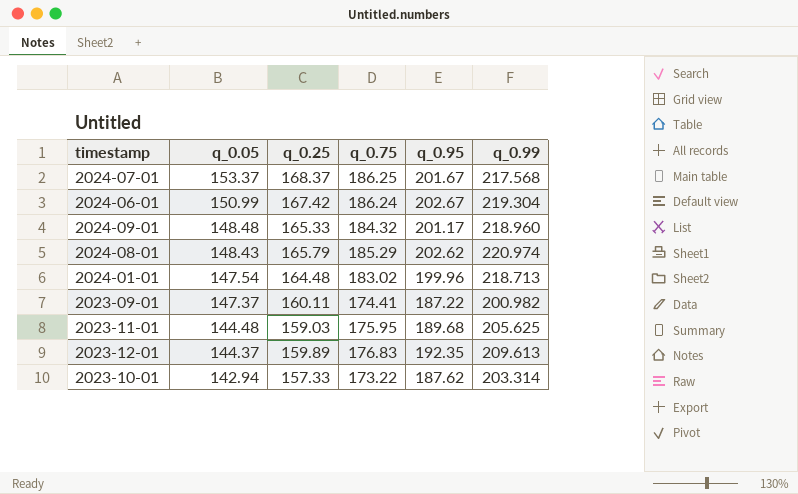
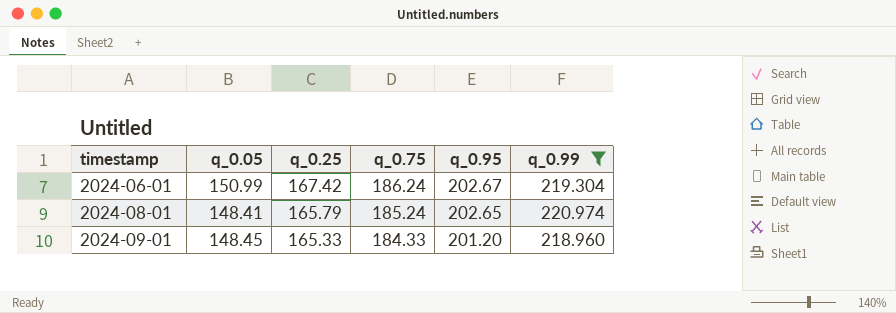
filter: none -> q_0.99 >= 218.960
row order: q_0.05 descending -> timestamp ascending
2024-08-01 | q_0.05: 148.43 -> 148.41
2024-08-01 | q_0.75: 185.29 -> 185.24
2024-08-01 | q_0.95: 202.62 -> 202.65
2024-09-01 | q_0.05: 148.48 -> 148.45
2024-09-01 | q_0.75: 184.32 -> 184.33
2024-09-01 | q_0.95: 201.17 -> 201.20

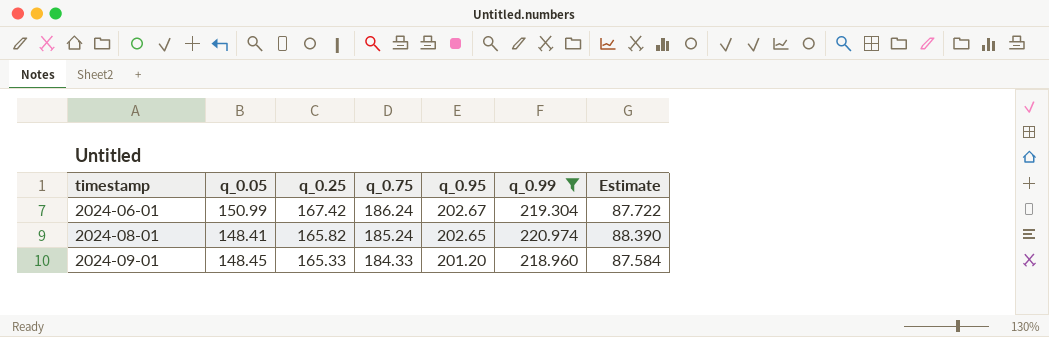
column Estimate | formula: none -> [q_0.99] * 0.4
2024-08-01 | q_0.25: 165.79 -> 165.82

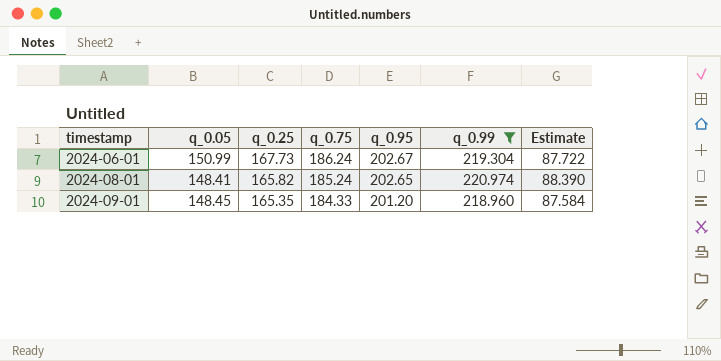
2024-06-01 | q_0.25: 167.42 -> 167.73
2024-09-01 | q_0.25: 165.33 -> 165.35

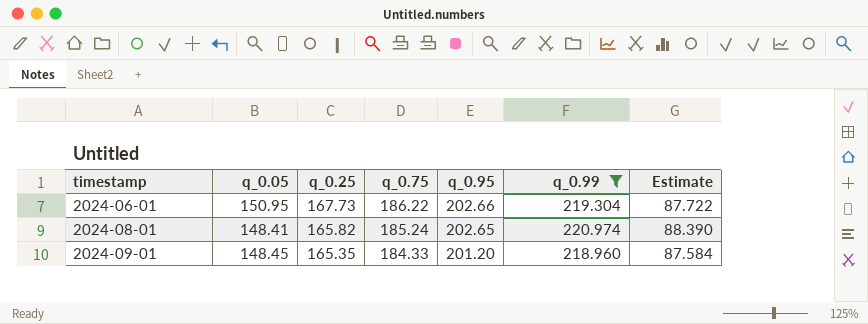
2024-06-01 | q_0.05: 150.99 -> 150.95
2024-06-01 | q_0.75: 186.24 -> 186.22
2024-06-01 | q_0.95: 202.67 -> 202.66

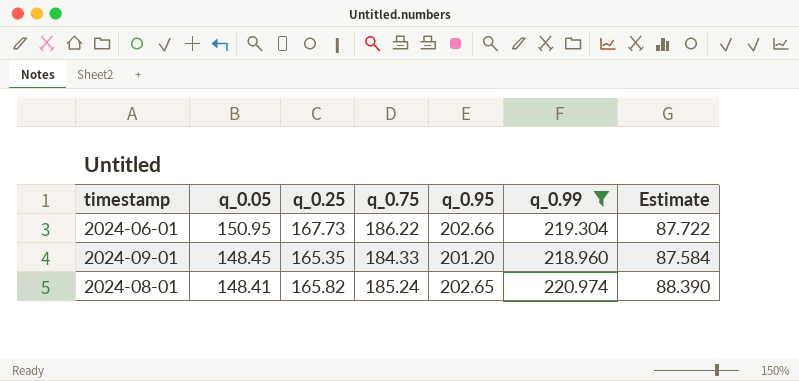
row order: timestamp ascending -> q_0.05 descending

